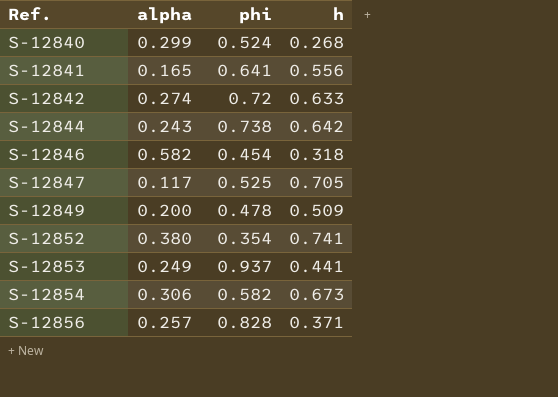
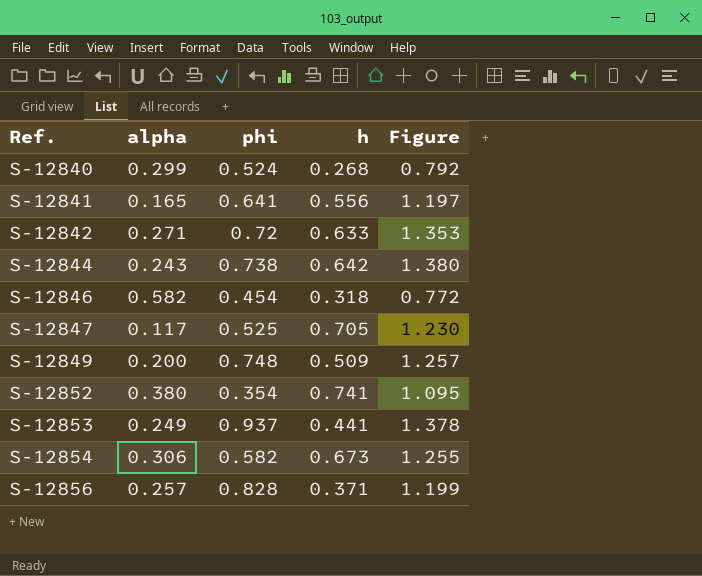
column Figure | formula: none -> [phi] + [h]
S-12842 | alpha: 0.274 -> 0.271
S-12849 | phi: 0.478 -> 0.748

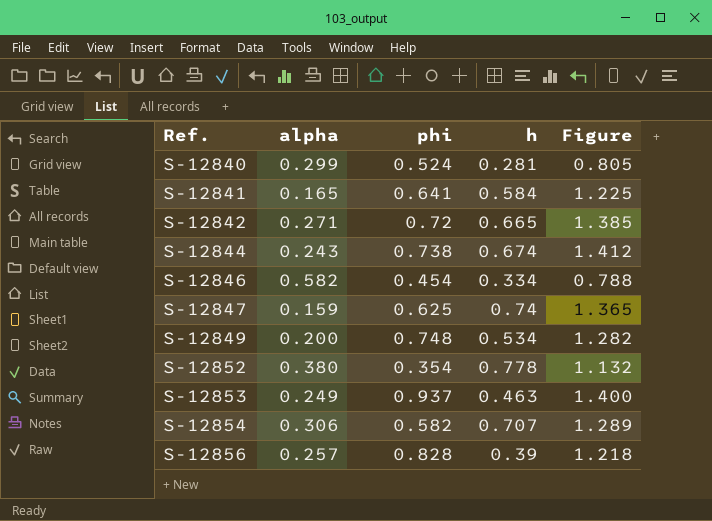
S-12840 | h: 0.268 -> 0.281
S-12840 | Figure: 0.792 -> 0.805
S-12841 | h: 0.556 -> 0.584
S-12841 | Figure: 1.197 -> 1.225
S-12842 | h: 0.633 -> 0.665
S-12842 | Figure: 1.353 -> 1.385
S-12844 | h: 0.642 -> 0.674
S-12844 | Figure: 1.380 -> 1.412
S-12846 | h: 0.318 -> 0.334
S-12846 | Figure: 0.772 -> 0.788
S-12847 | alpha: 0.117 -> 0.159
S-12847 | phi: 0.525 -> 0.625
S-12847 | h: 0.705 -> 0.74
S-12847 | Figure: 1.230 -> 1.365
S-12849 | h: 0.509 -> 0.534
S-12849 | Figure: 1.257 -> 1.282
S-12852 | h: 0.741 -> 0.778
S-12852 | Figure: 1.095 -> 1.132
S-12853 | h: 0.441 -> 0.463
S-12853 | Figure: 1.378 -> 1.400
S-12854 | h: 0.673 -> 0.707
S-12854 | Figure: 1.255 -> 1.289
S-12856 | h: 0.371 -> 0.39
S-12856 | Figure: 1.199 -> 1.218

